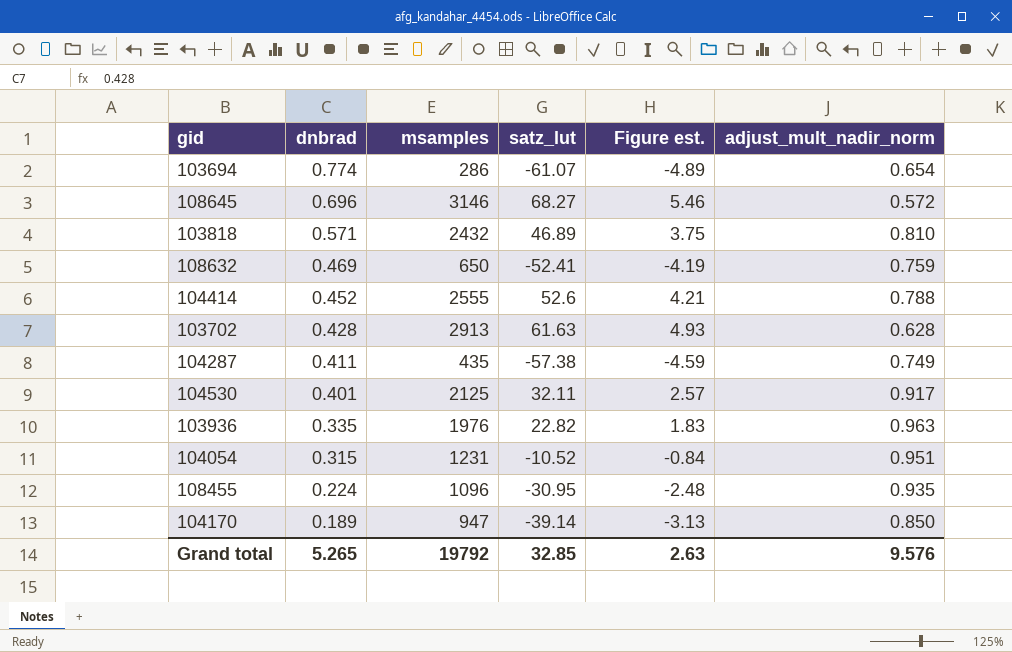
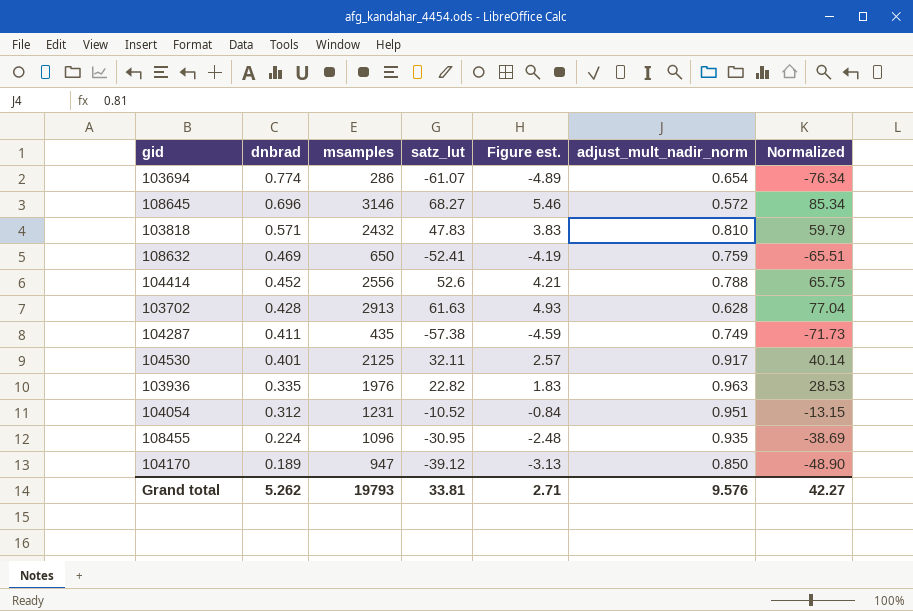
column Normalized | formula: none -> [satz_lut] * 1.25
103818 | satz_lut: 46.89 -> 47.83
103818 | Figure est.: 3.75 -> 3.83
104414 | msamples: 2555 -> 2556
104054 | dnbrad: 0.315 -> 0.312
104170 | satz_lut: -39.14 -> -39.12
Grand total | dnbrad: 5.265 -> 5.262
Grand total | msamples: 19792 -> 19793
Grand total | satz_lut: 32.85 -> 33.81
Grand total | Figure est.: 2.63 -> 2.71

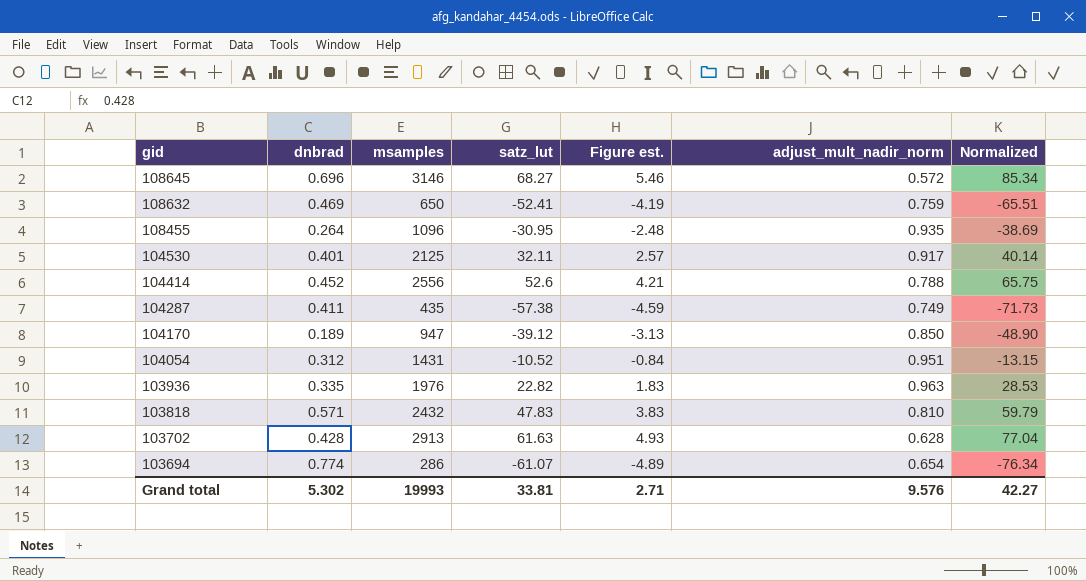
row order: dnbrad descending -> gid descending
108455 | dnbrad: 0.224 -> 0.264
104054 | msamples: 1231 -> 1431
Grand total | dnbrad: 5.262 -> 5.302
Grand total | msamples: 19793 -> 19993

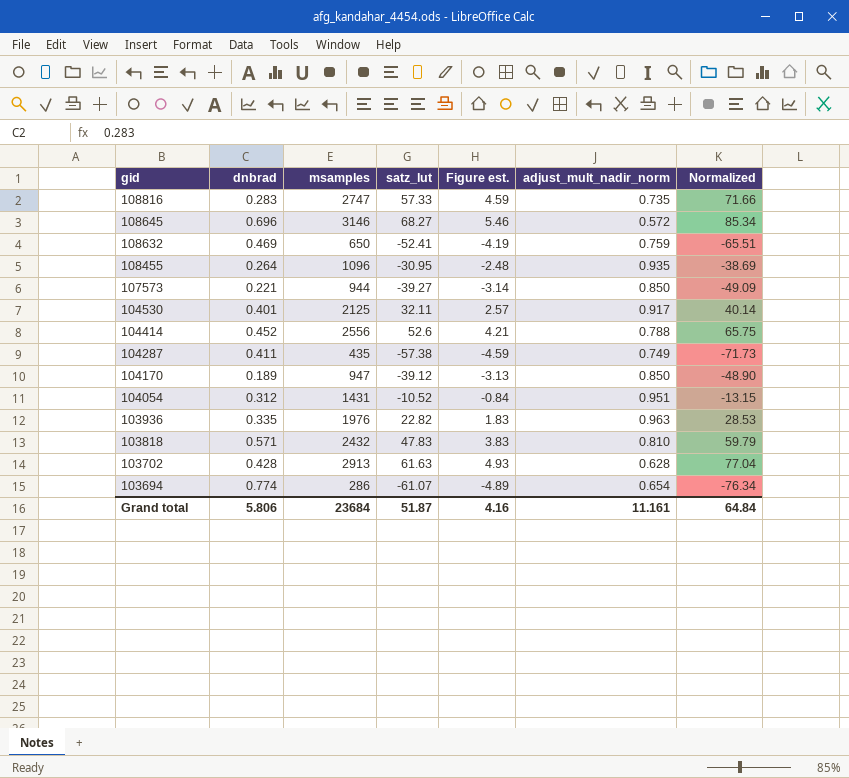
row 108816: none -> 0.283 | 2747 | 57.33 | 4.59 | 0.735 | 71.66
row 107573: none -> 0.221 | 944 | -39.27 | -3.14 | 0.850 | -49.09
Grand total | dnbrad: 5.302 -> 5.806
Grand total | msamples: 19993 -> 23684
Grand total | satz_lut: 33.81 -> 51.87
Grand total | Figure est.: 2.71 -> 4.16
Grand total | adjust_mult_nadir_norm: 9.576 -> 11.161
Grand total | Normalized: 42.27 -> 64.84

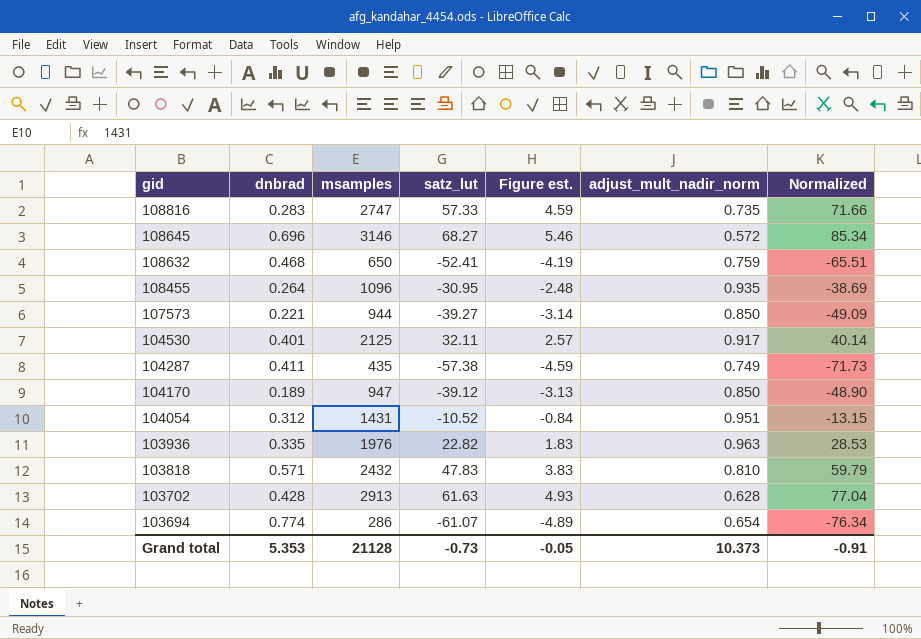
row 104414: 0.452 | 2556 | 52.6 | 4.21 | 0.788 | 65.75 -> none
108632 | dnbrad: 0.469 -> 0.468
Grand total | dnbrad: 5.806 -> 5.353
Grand total | msamples: 23684 -> 21128
Grand total | satz_lut: 51.87 -> -0.73
Grand total | Figure est.: 4.16 -> -0.05
Grand total | adjust_mult_nadir_norm: 11.161 -> 10.373
Grand total | Normalized: 64.84 -> -0.91

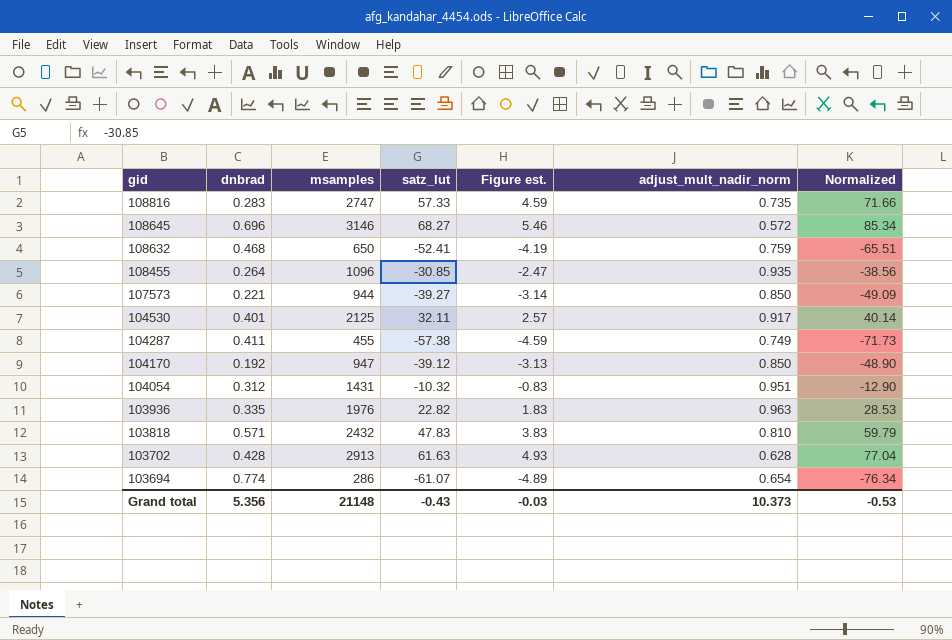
108455 | satz_lut: -30.95 -> -30.85
108455 | Figure est.: -2.48 -> -2.47
108455 | Normalized: -38.69 -> -38.56
104287 | msamples: 435 -> 455
104170 | dnbrad: 0.189 -> 0.192
104054 | satz_lut: -10.52 -> -10.32
104054 | Figure est.: -0.84 -> -0.83
104054 | Normalized: -13.15 -> -12.90
Grand total | dnbrad: 5.353 -> 5.356
Grand total | msamples: 21128 -> 21148
Grand total | satz_lut: -0.73 -> -0.43
Grand total | Figure est.: -0.05 -> -0.03
Grand total | Normalized: -0.91 -> -0.53

